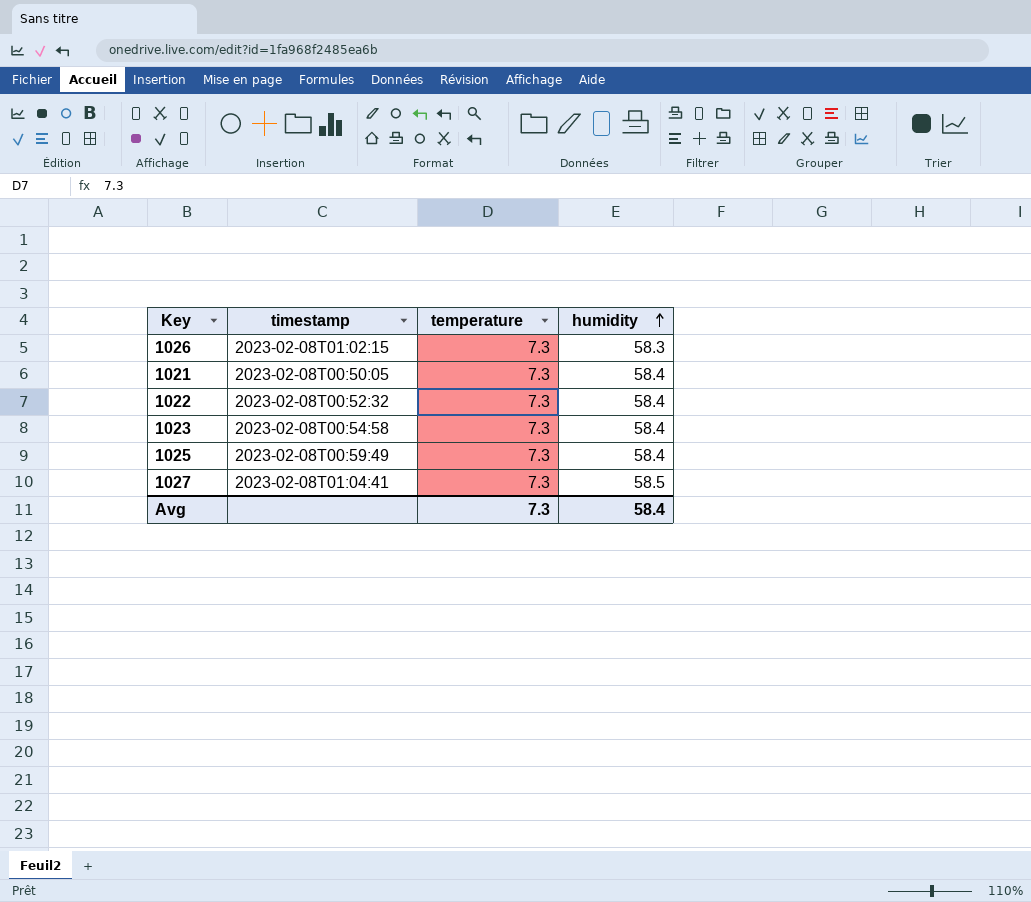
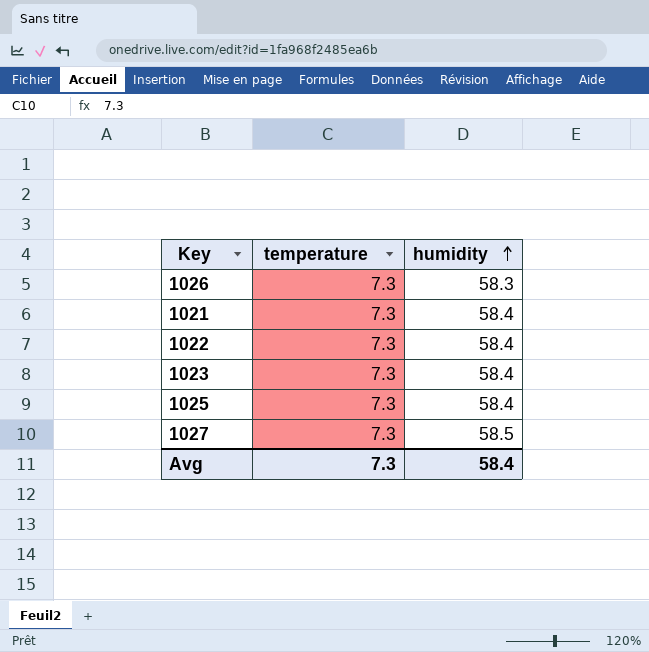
column timestamp | position: 2 -> none

